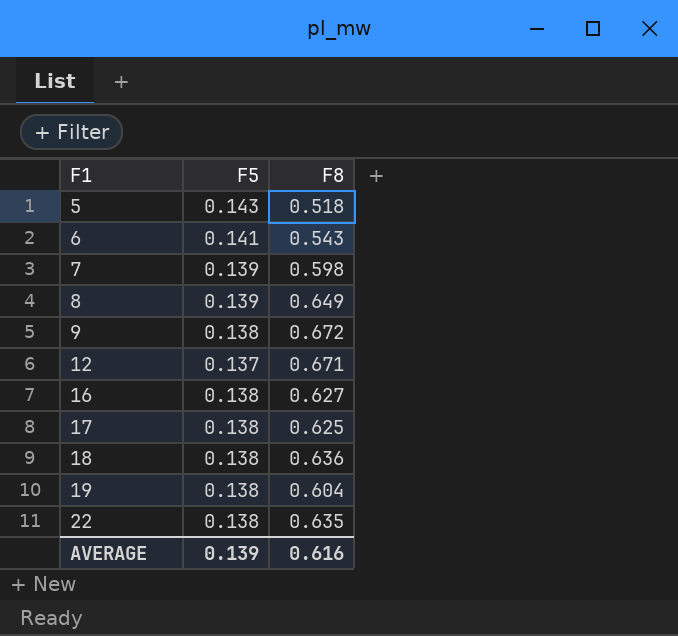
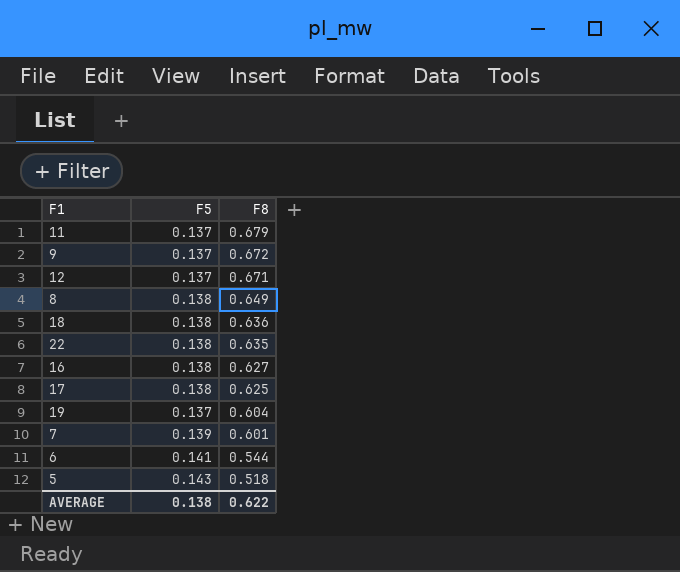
row order: F1 ascending -> F8 descending
row 11: none -> 0.137 | 0.679
9 | F5: 0.138 -> 0.137
8 | F5: 0.139 -> 0.138
19 | F5: 0.138 -> 0.137
7 | F8: 0.598 -> 0.601
6 | F8: 0.543 -> 0.544
AVERAGE | F5: 0.139 -> 0.138
AVERAGE | F8: 0.616 -> 0.622

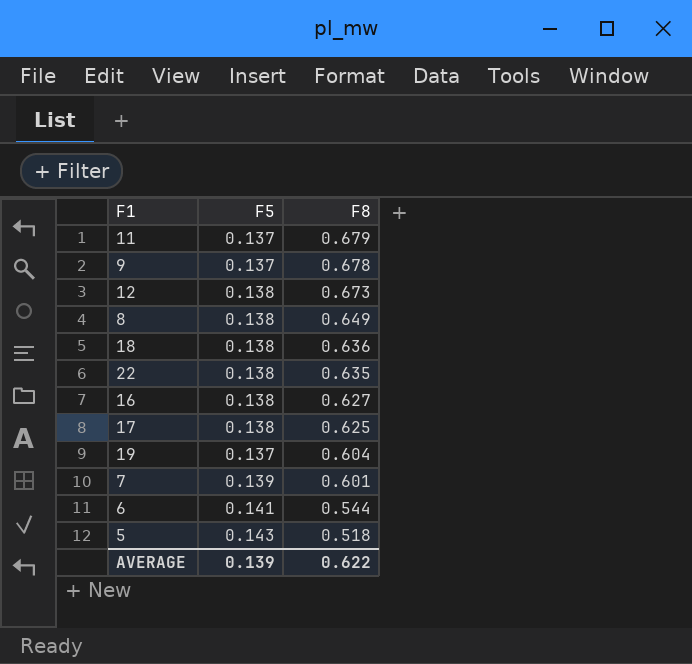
9 | F8: 0.672 -> 0.678
12 | F5: 0.137 -> 0.138
12 | F8: 0.671 -> 0.673
AVERAGE | F5: 0.138 -> 0.139

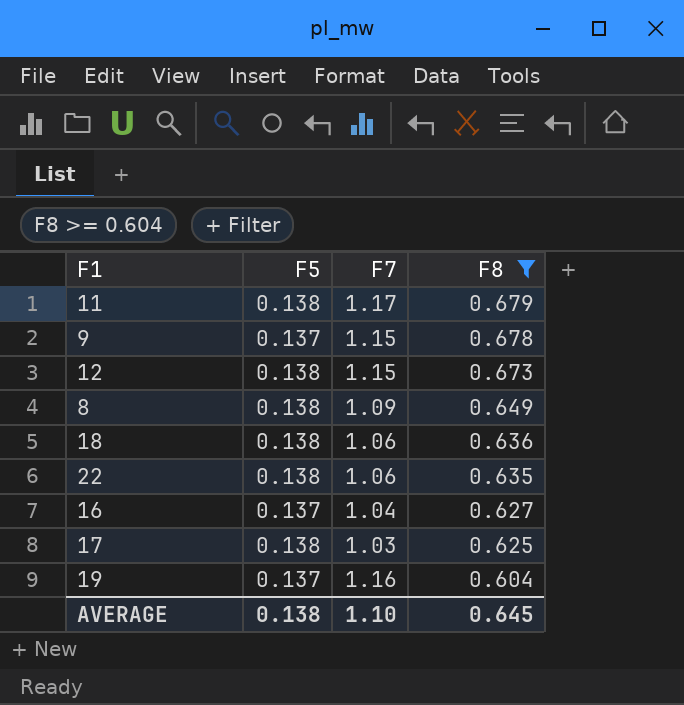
filter: none -> F8 >= 0.604
column F7 | position: none -> 3
11 | F5: 0.137 -> 0.138
16 | F5: 0.138 -> 0.137
AVERAGE | F5: 0.139 -> 0.138
AVERAGE | F8: 0.622 -> 0.645

